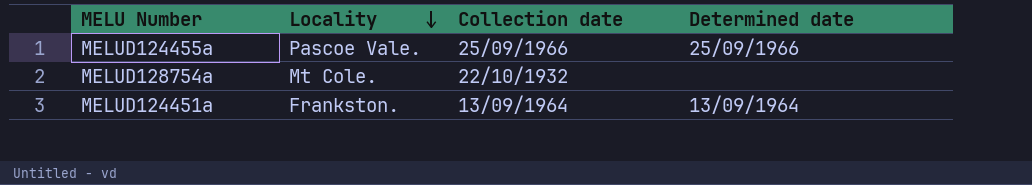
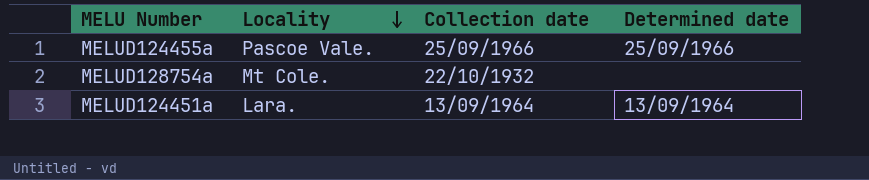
MELUD124451a | Locality: Frankston. -> Lara.

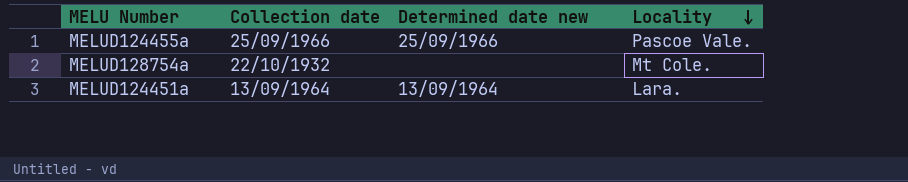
column name: Determined date -> Determined date new
column Locality | position: 2 -> 4

